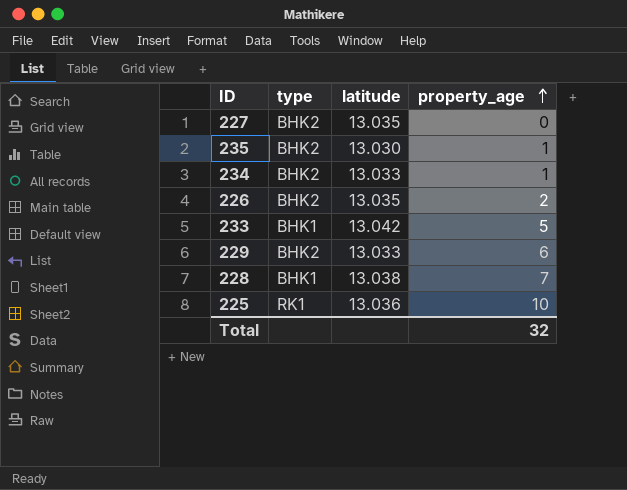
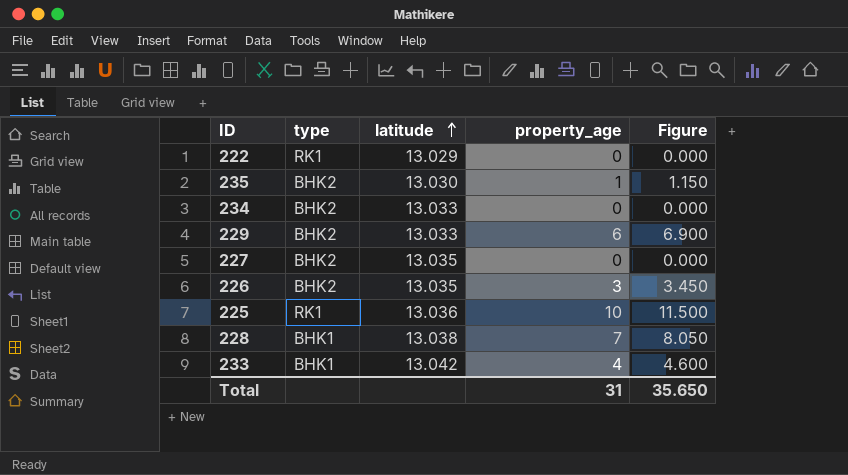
row order: property_age ascending -> latitude ascending
column Figure | formula: none -> [property_age] * 1.15
row 222: none -> RK1 | 13.029 | 0 | 0.000
234 | property_age: 1 -> 0
226 | property_age: 2 -> 3
233 | property_age: 5 -> 4
Total | property_age: 32 -> 31

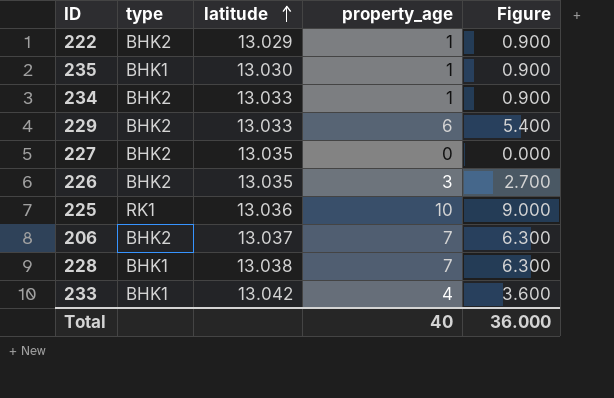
column Figure | formula: [property_age] * 1.15 -> [property_age] * 0.9
222 | type: RK1 -> BHK2
222 | property_age: 0 -> 1
235 | type: BHK2 -> BHK1
234 | property_age: 0 -> 1
row 206: none -> BHK2 | 13.037 | 7 | 6.300
Total | property_age: 31 -> 40
Total | Figure: 35.650 -> 36.000

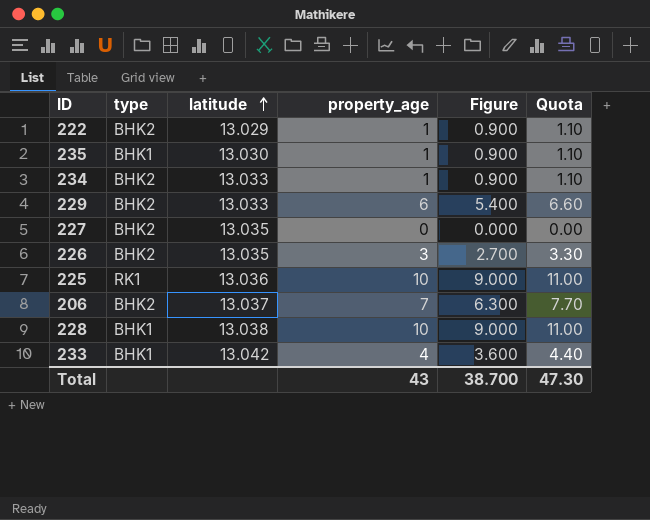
column Quota | formula: none -> [property_age] * 1.1
228 | property_age: 7 -> 10
228 | Figure: 6.300 -> 9.000
Total | property_age: 40 -> 43
Total | Figure: 36.000 -> 38.700

